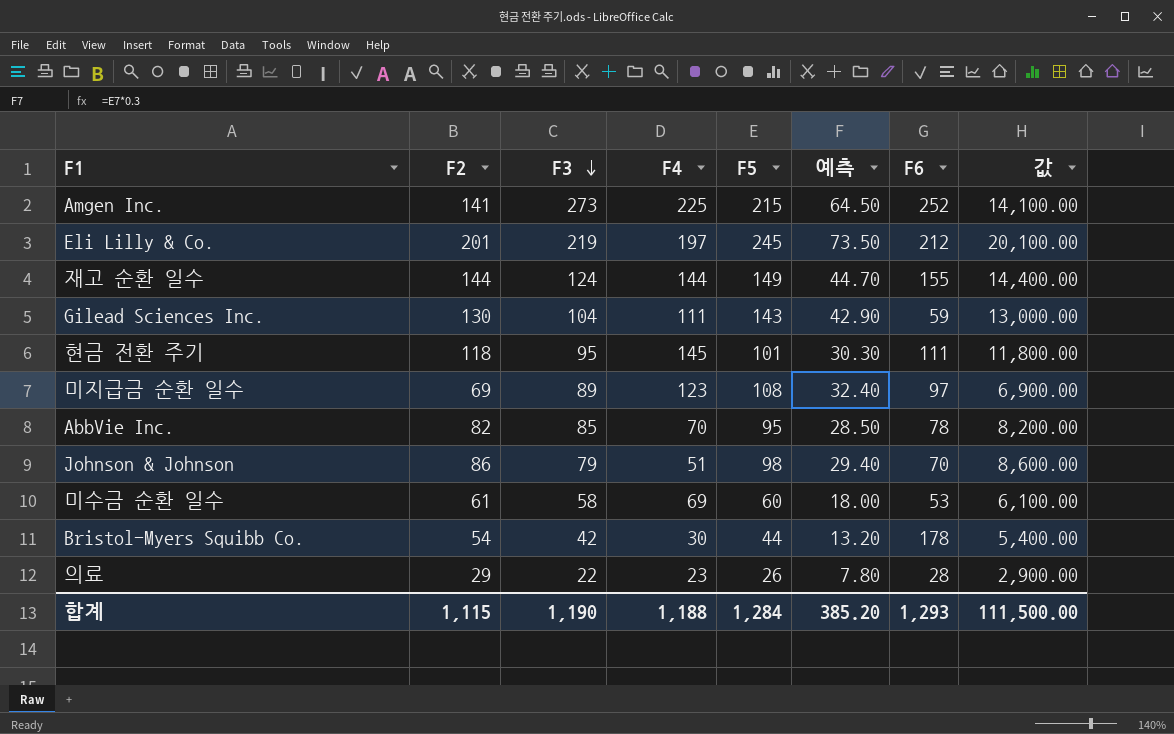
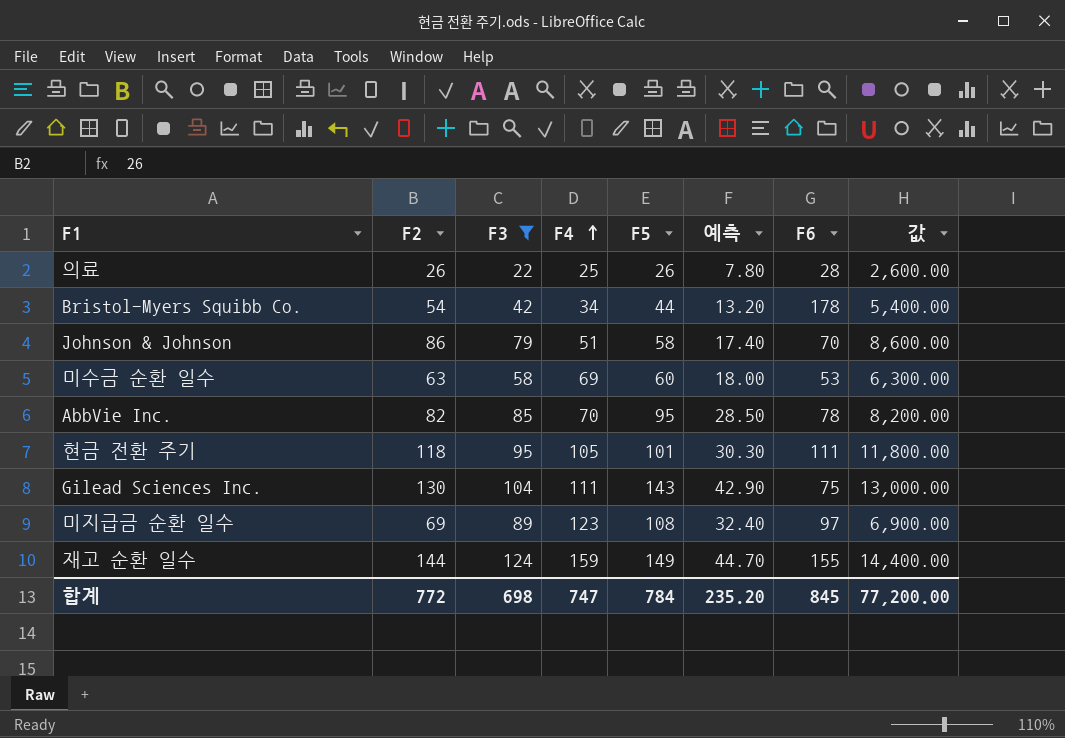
filter: none -> F3 <= 124
row order: F3 descending -> F4 ascending
의료 | F2: 29 -> 26
의료 | F4: 23 -> 25
의료 | 값: 2,900.00 -> 2,600.00
Bristol-Myers Squibb Co. | F4: 30 -> 34
Johnson & Johnson | F5: 98 -> 58
Johnson & Johnson | 예측: 29.40 -> 17.40
미수금 순환 일수 | F2: 61 -> 63
미수금 순환 일수 | 값: 6,100.00 -> 6,300.00
현금 전환 주기 | F4: 145 -> 105
Gilead Sciences Inc. | F6: 59 -> 75
재고 순환 일수 | F4: 144 -> 159
합계 | F2: 1,115 -> 772
합계 | F3: 1,190 -> 698
합계 | F4: 1,188 -> 747
합계 | F5: 1,284 -> 784
합계 | 예측: 385.20 -> 235.20
합계 | F6: 1,293 -> 845
합계 | 값: 111,500.00 -> 77,200.00

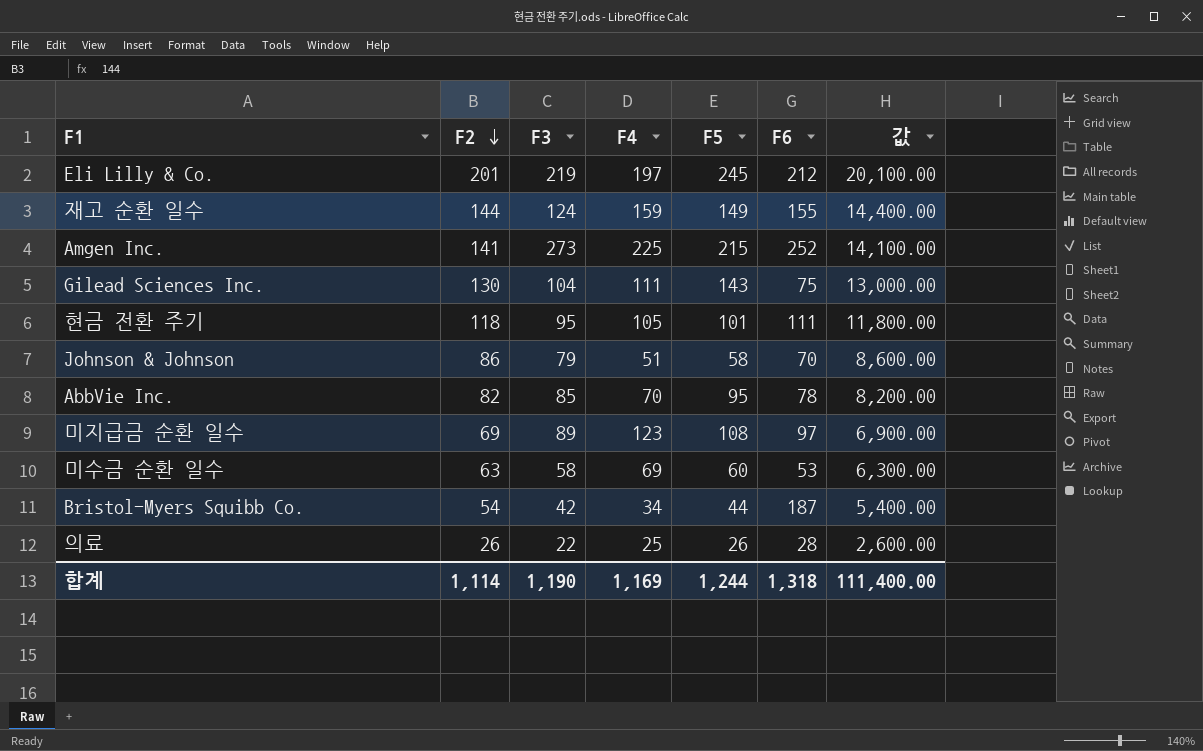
filter: F3 <= 124 -> none
row order: F4 ascending -> F2 descending
column 예측 | formula: [F5] * 0.3 -> none
Bristol-Myers Squibb Co. | F6: 178 -> 187
합계 | F2: 772 -> 1,114
합계 | F3: 698 -> 1,190
합계 | F4: 747 -> 1,169
합계 | F5: 784 -> 1,244
합계 | F6: 845 -> 1,318
합계 | 값: 77,200.00 -> 111,400.00

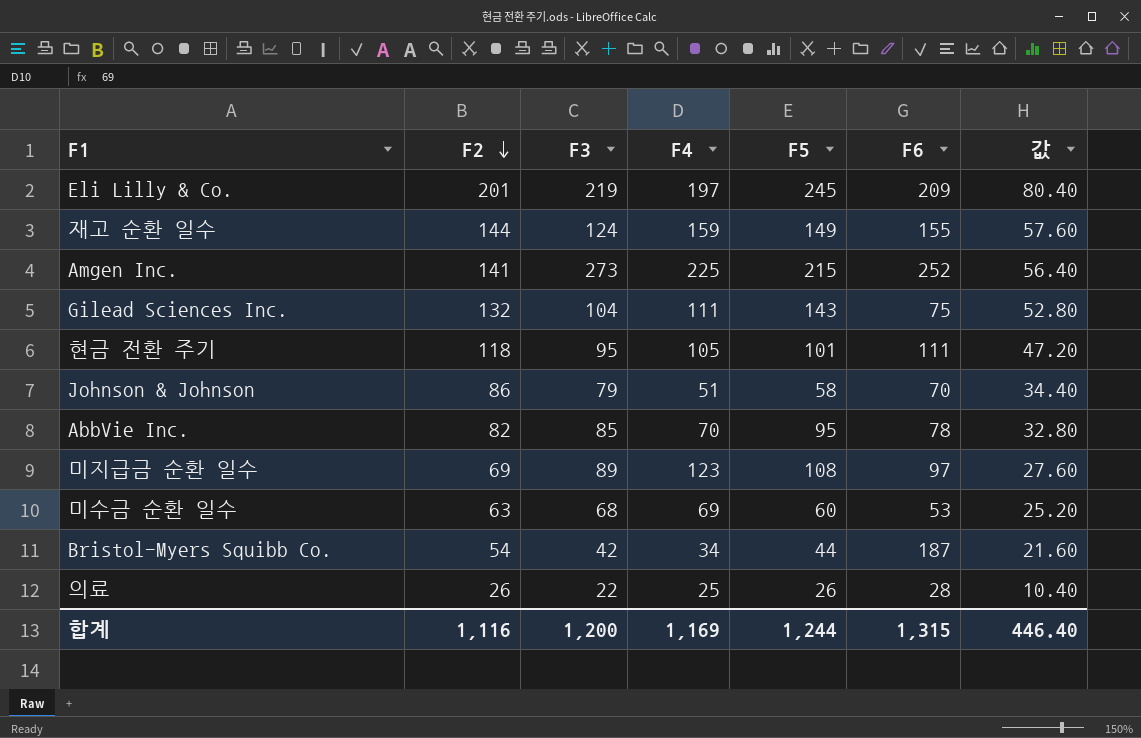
column 값 | formula: [F2] * 100 -> [F2] * 0.4
Eli Lilly & Co. | F6: 212 -> 209
Gilead Sciences Inc. | F2: 130 -> 132
미수금 순환 일수 | F3: 58 -> 68
합계 | F2: 1,114 -> 1,116
합계 | F3: 1,190 -> 1,200
합계 | F6: 1,318 -> 1,315
합계 | 값: 111,400.00 -> 446.40

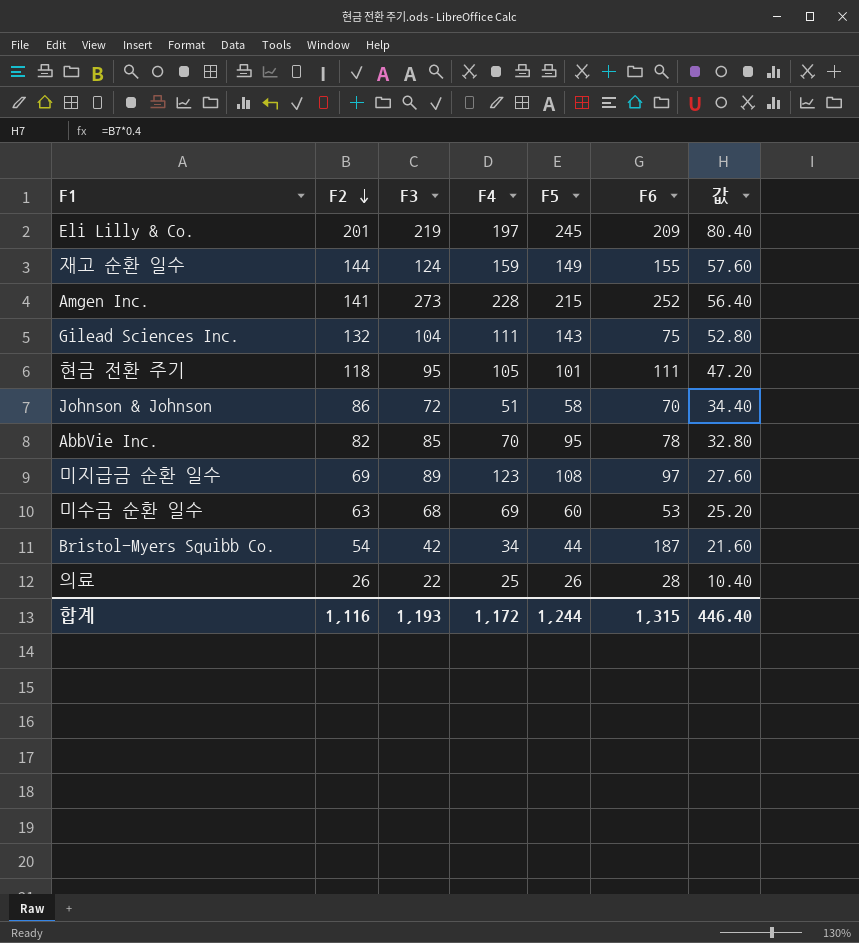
Amgen Inc. | F4: 225 -> 228
Johnson & Johnson | F3: 79 -> 72
합계 | F3: 1,200 -> 1,193
합계 | F4: 1,169 -> 1,172

